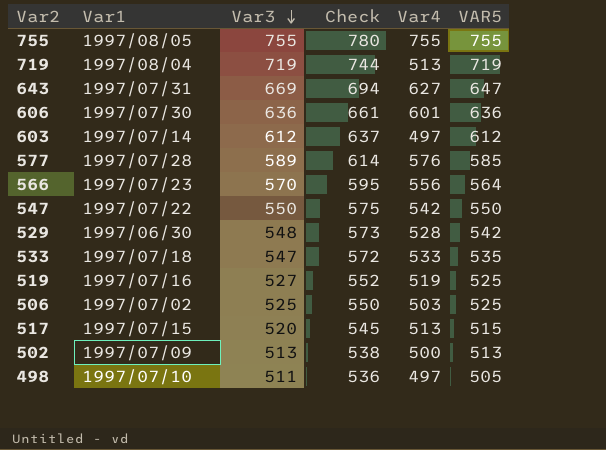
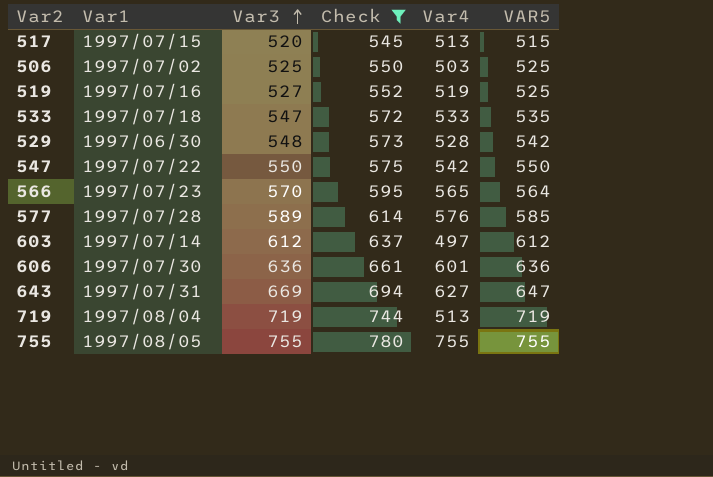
filter: none -> Check >= 545
row order: Var3 descending -> Var3 ascending
566 | Var4: 556 -> 565

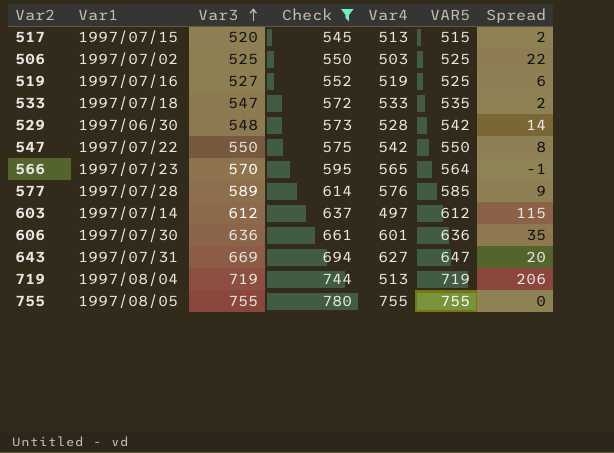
column Spread | formula: none -> [VAR5] - [Var4]

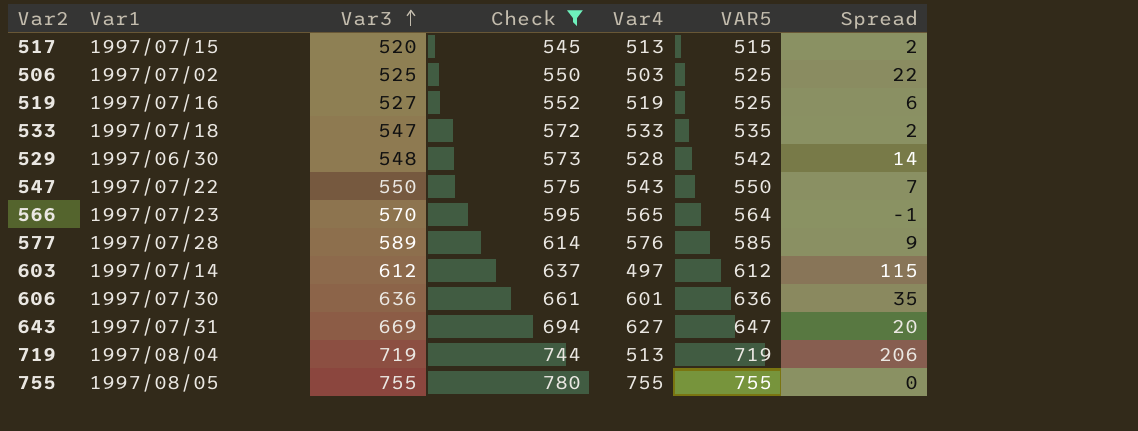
547 | Var4: 542 -> 543
547 | Spread: 8 -> 7

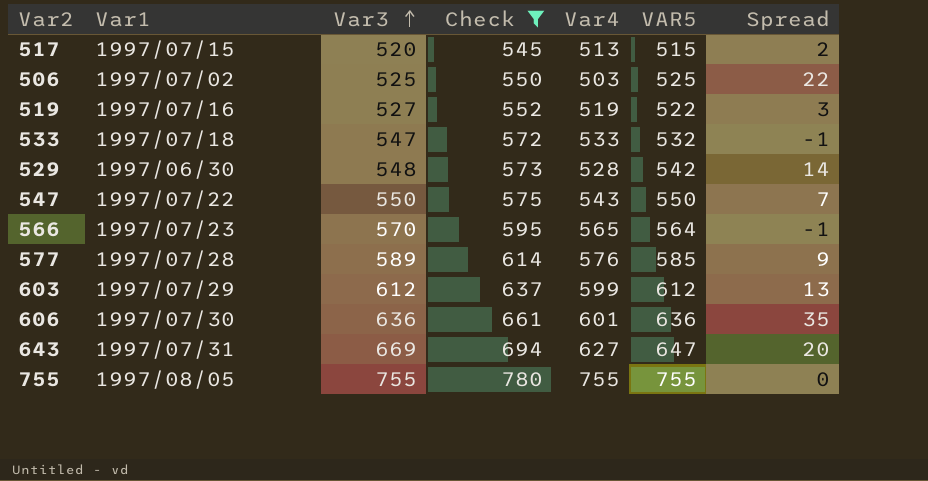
row 719: 1997/08/04 | 719 | 744 | 513 | 719 | 206 -> none
519 | VAR5: 525 -> 522
519 | Spread: 6 -> 3
533 | VAR5: 535 -> 532
533 | Spread: 2 -> -1
603 | Var1: 1997/07/14 -> 1997/07/29
603 | Var4: 497 -> 599
603 | Spread: 115 -> 13

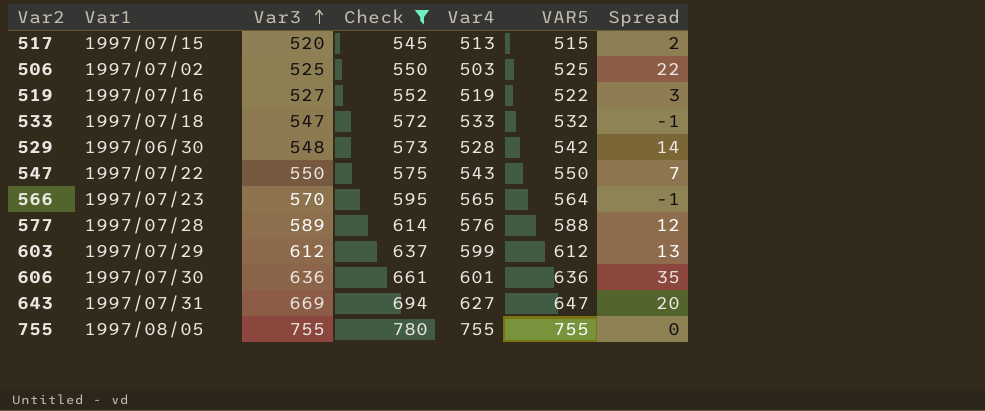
577 | VAR5: 585 -> 588
577 | Spread: 9 -> 12

